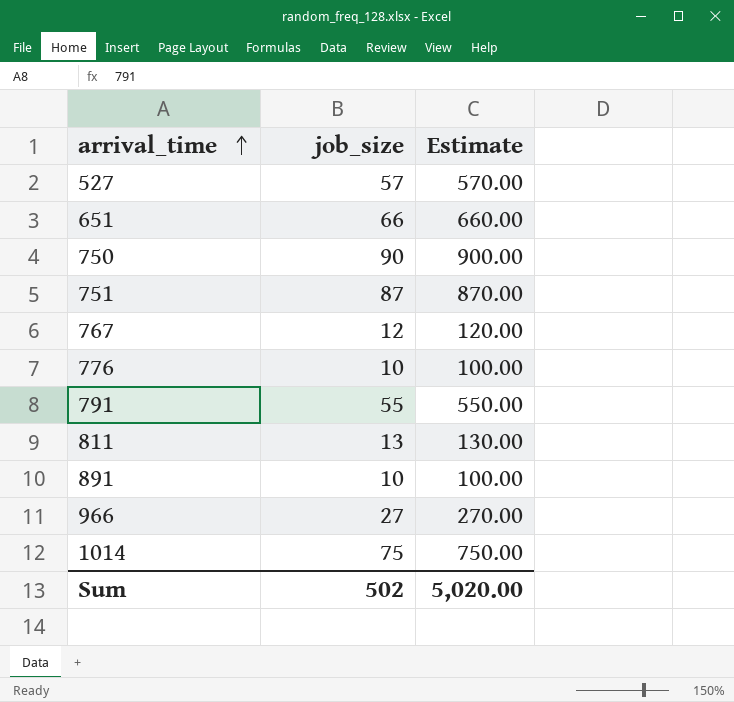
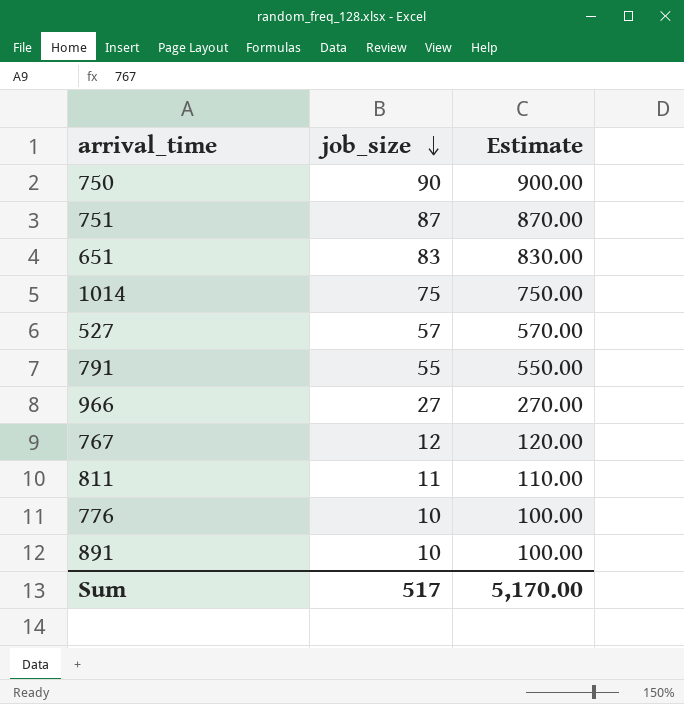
row order: arrival_time ascending -> job_size descending
651 | job_size: 66 -> 83
651 | Estimate: 660.00 -> 830.00
811 | job_size: 13 -> 11
811 | Estimate: 130.00 -> 110.00
Sum | job_size: 502 -> 517
Sum | Estimate: 5,020.00 -> 5,170.00

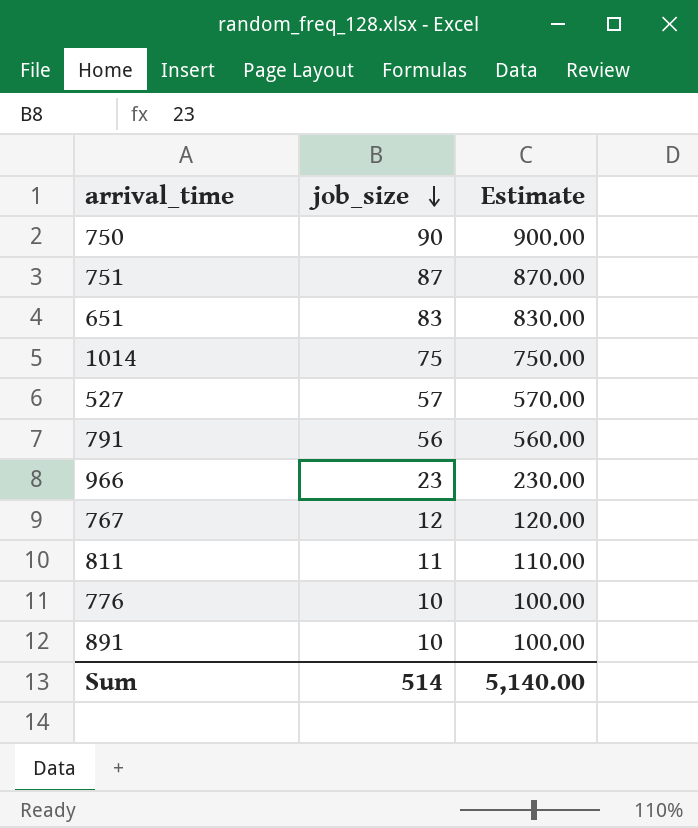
791 | job_size: 55 -> 56
791 | Estimate: 550.00 -> 560.00
966 | job_size: 27 -> 23
966 | Estimate: 270.00 -> 230.00
Sum | job_size: 517 -> 514
Sum | Estimate: 5,170.00 -> 5,140.00

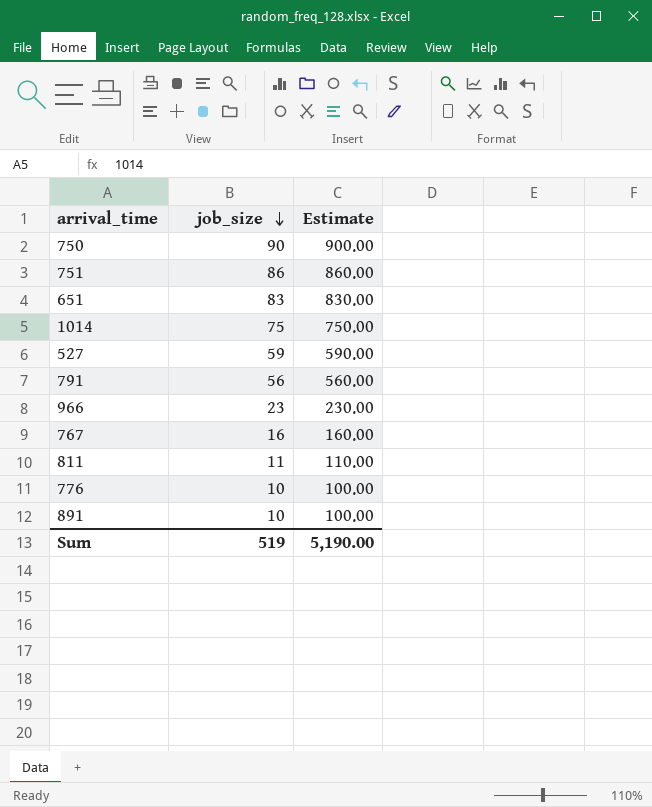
751 | job_size: 87 -> 86
751 | Estimate: 870.00 -> 860.00
527 | job_size: 57 -> 59
527 | Estimate: 570.00 -> 590.00
767 | job_size: 12 -> 16
767 | Estimate: 120.00 -> 160.00
Sum | job_size: 514 -> 519
Sum | Estimate: 5,140.00 -> 5,190.00

